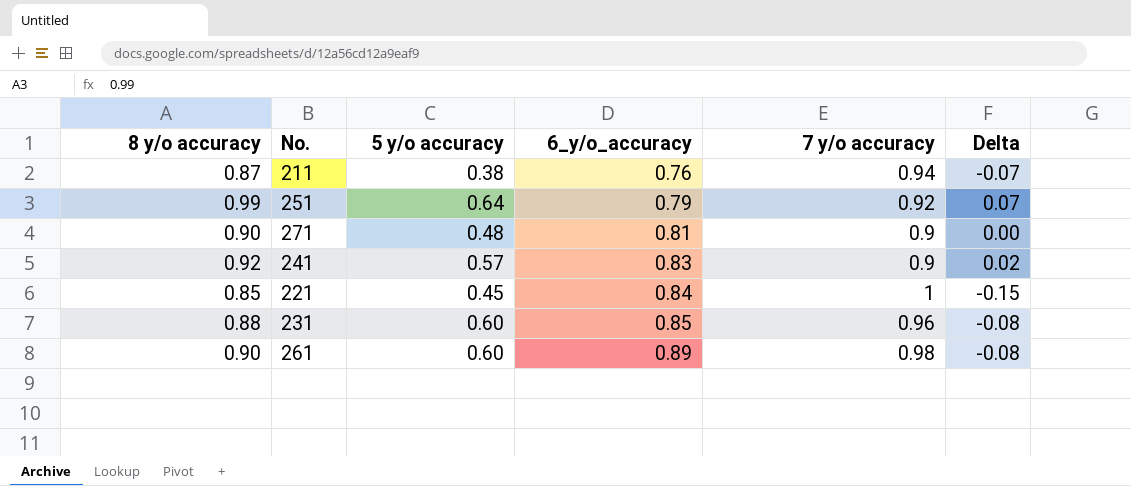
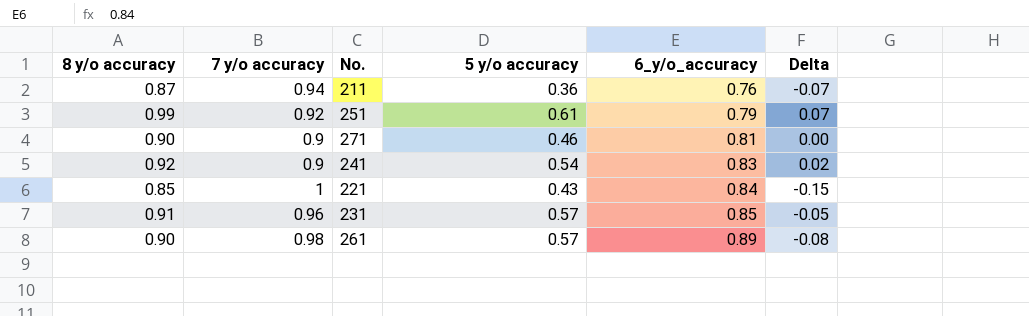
column 7 y/o accuracy | position: 5 -> 2
211 | 5 y/o accuracy: 0.38 -> 0.36
251 | 5 y/o accuracy: 0.64 -> 0.61
271 | 5 y/o accuracy: 0.48 -> 0.46
241 | 5 y/o accuracy: 0.57 -> 0.54
221 | 5 y/o accuracy: 0.45 -> 0.43
231 | 8 y/o accuracy: 0.88 -> 0.91
231 | 5 y/o accuracy: 0.60 -> 0.57
231 | Delta: -0.08 -> -0.05
261 | 5 y/o accuracy: 0.60 -> 0.57

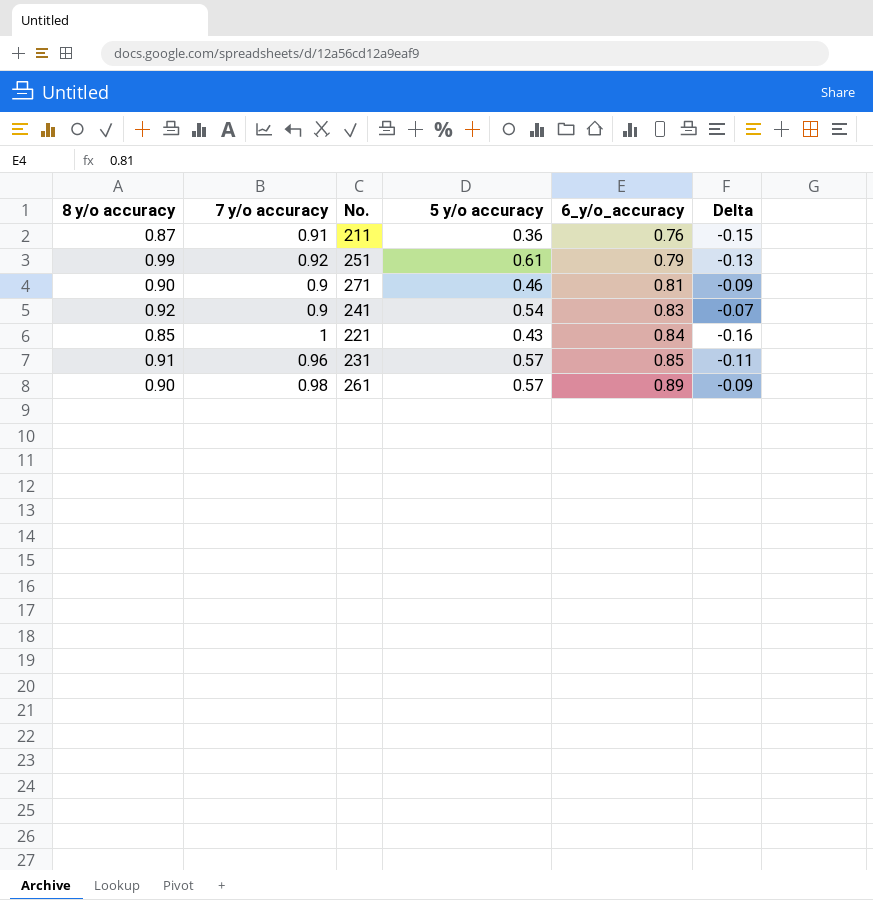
column Delta | formula: [8 y/o accuracy] - [7 y/o accuracy] -> [6_y/o_accuracy] - [7 y/o accuracy]
211 | 7 y/o accuracy: 0.94 -> 0.91

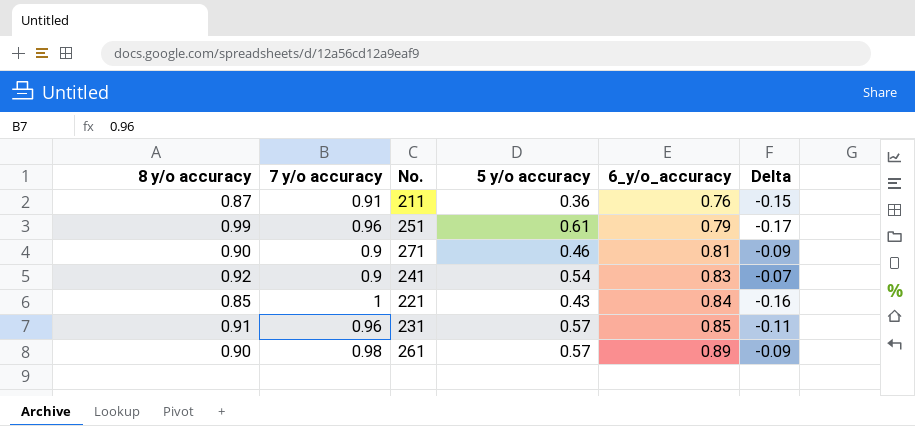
251 | 7 y/o accuracy: 0.92 -> 0.96
251 | Delta: -0.13 -> -0.17

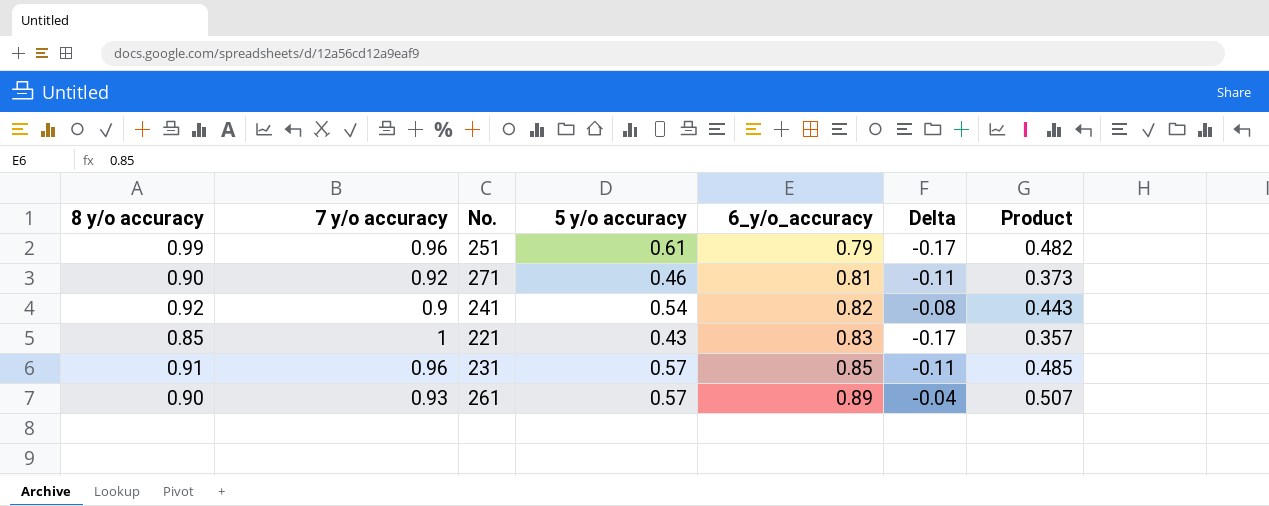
column Product | formula: none -> [5 y/o accuracy] * [6_y/o_accuracy]
row 211: 0.87 | 0.91 | 0.36 | 0.76 | -0.15 -> none
271 | 7 y/o accuracy: 0.9 -> 0.92
271 | Delta: -0.09 -> -0.11
241 | 6_y/o_accuracy: 0.83 -> 0.82
241 | Delta: -0.07 -> -0.08
221 | 6_y/o_accuracy: 0.84 -> 0.83
221 | Delta: -0.16 -> -0.17
261 | 7 y/o accuracy: 0.98 -> 0.93
261 | Delta: -0.09 -> -0.04

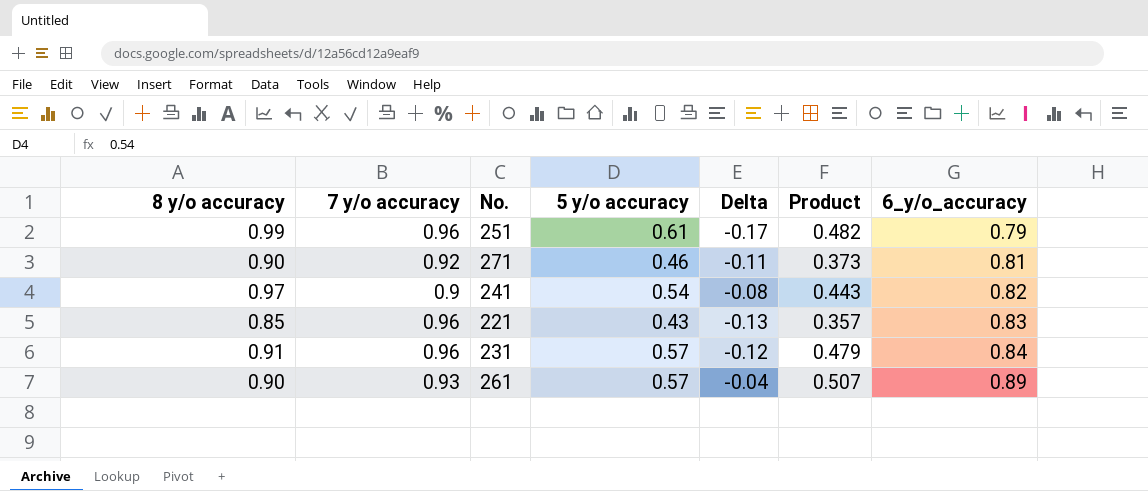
column 6_y/o_accuracy | position: 5 -> 7
241 | 8 y/o accuracy: 0.92 -> 0.97
221 | 7 y/o accuracy: 1 -> 0.96
221 | Delta: -0.17 -> -0.13
231 | Delta: -0.11 -> -0.12
231 | Product: 0.485 -> 0.479
231 | 6_y/o_accuracy: 0.85 -> 0.84

